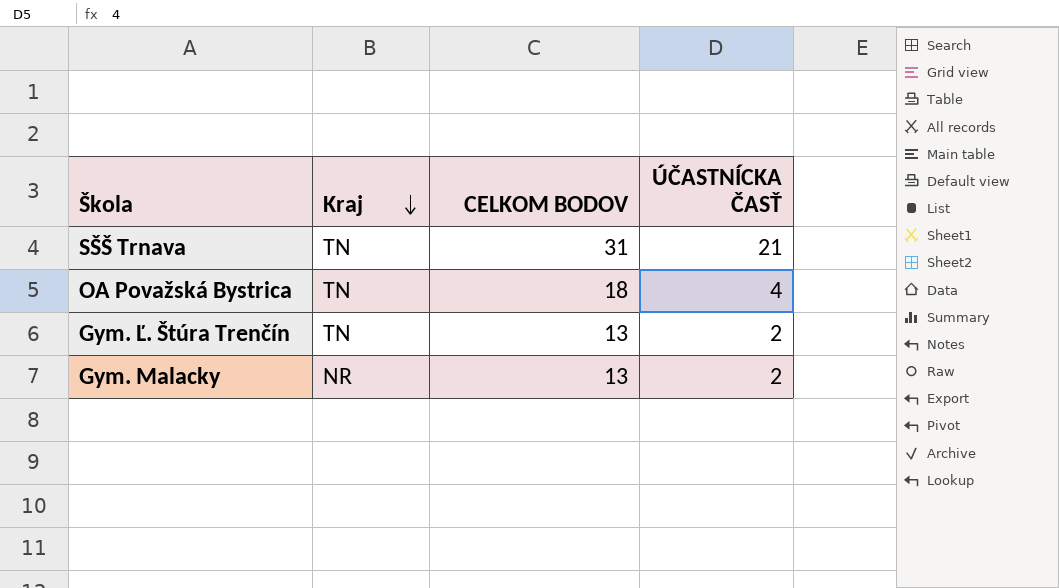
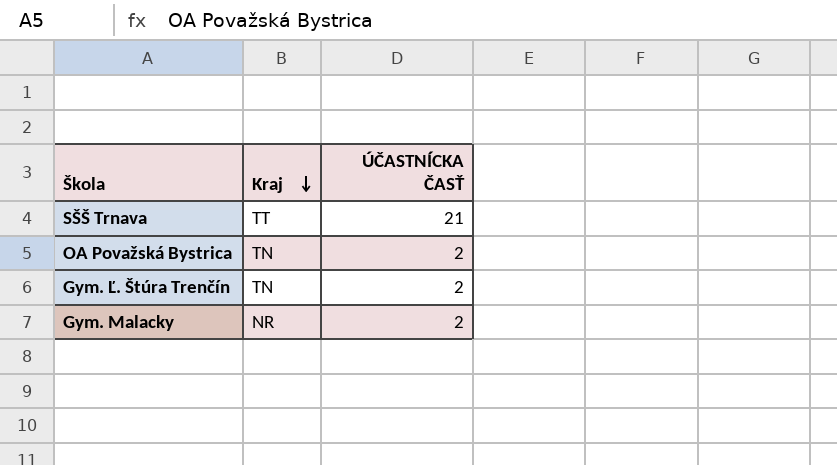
column CELKOM BODOV | position: 3 -> none
SŠŠ Trnava | Kraj: TN -> TT
OA Považská Bystrica | ÚČASTNÍCKA ČASŤ: 4 -> 2

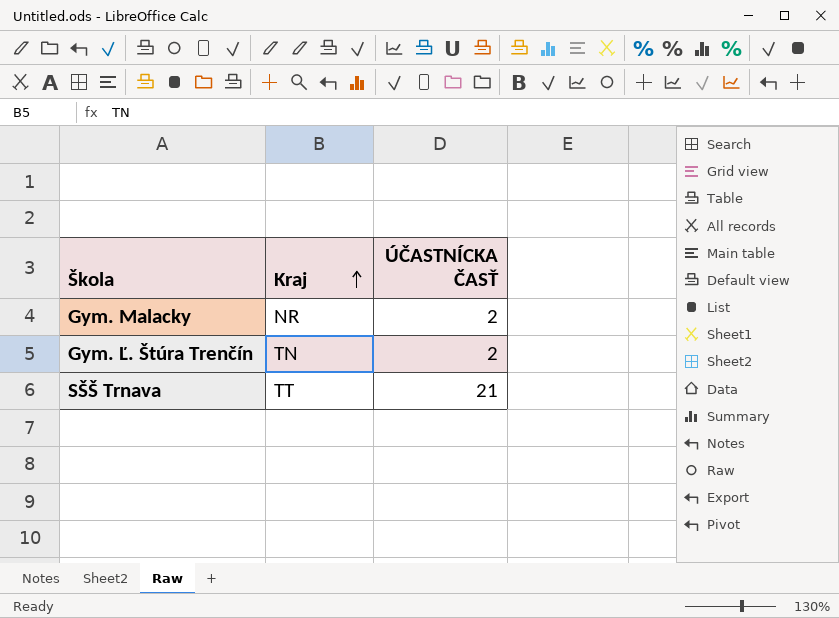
row order: Kraj descending -> Kraj ascending
row OA Považská Bystrica: TN | 2 -> none

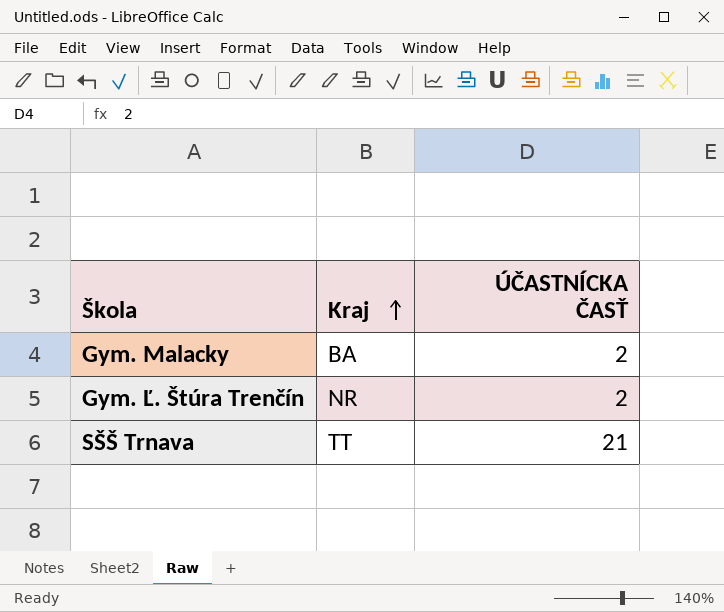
Gym. Malacky | Kraj: NR -> BA
Gym. Ľ. Štúra Trenčín | Kraj: TN -> NR

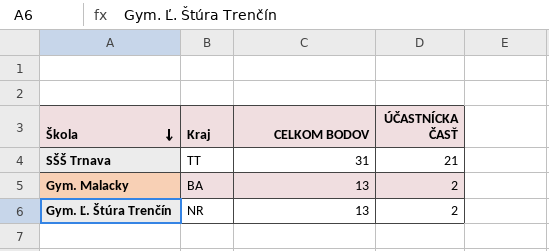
row order: Kraj ascending -> Škola descending
column CELKOM BODOV | position: none -> 3

